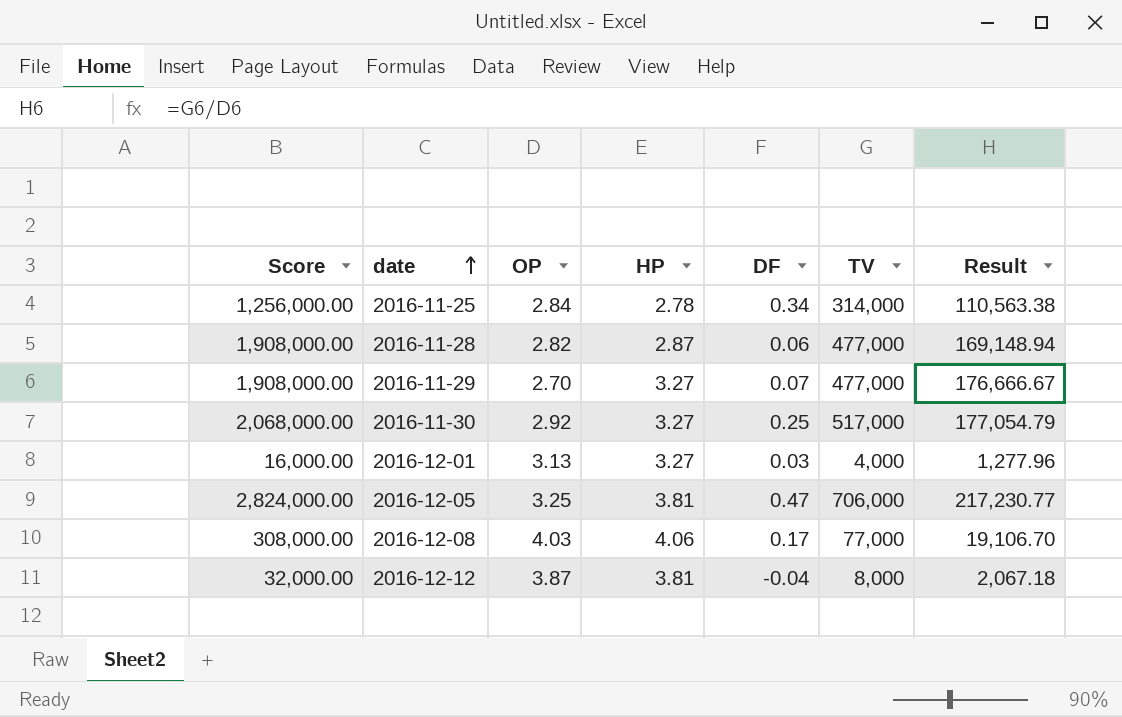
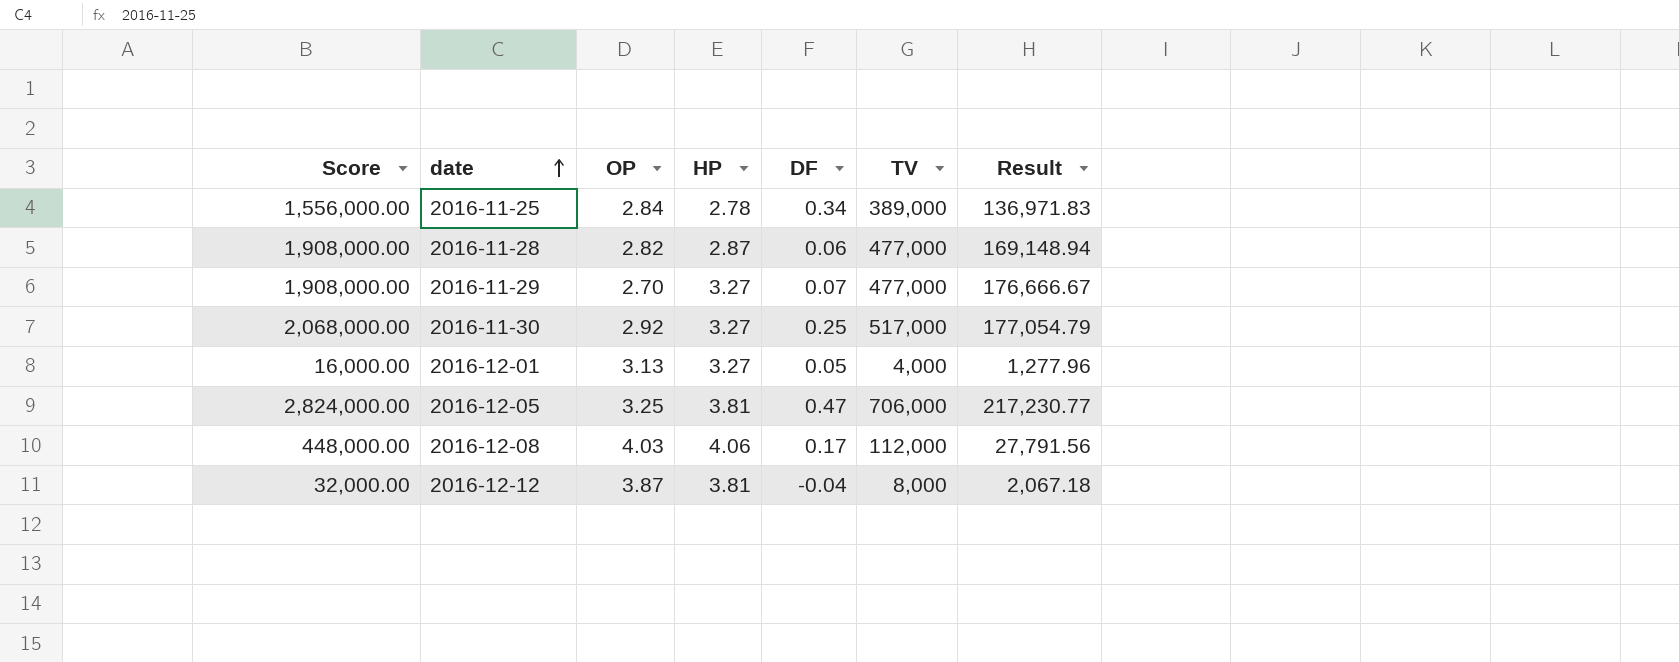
2016-11-25 | Score: 1,256,000.00 -> 1,556,000.00
2016-11-25 | TV: 314,000 -> 389,000
2016-11-25 | Result: 110,563.38 -> 136,971.83
2016-12-01 | DF: 0.03 -> 0.05
2016-12-08 | Score: 308,000.00 -> 448,000.00
2016-12-08 | TV: 77,000 -> 112,000
2016-12-08 | Result: 19,106.70 -> 27,791.56

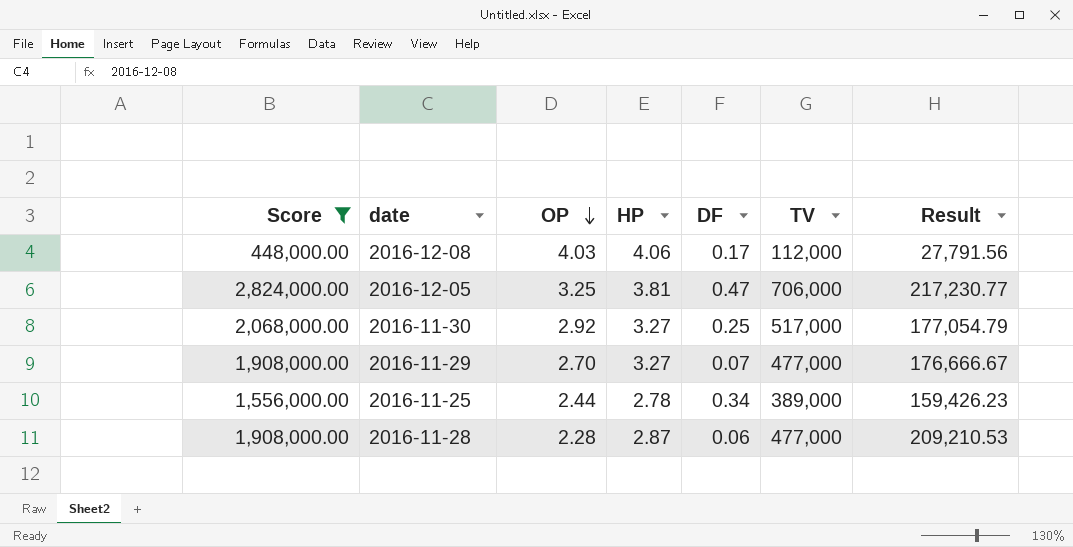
filter: none -> Score >= 448,000.00
row order: date ascending -> OP descending
2016-11-25 | OP: 2.84 -> 2.44
2016-11-25 | Result: 136,971.83 -> 159,426.23
2016-11-28 | OP: 2.82 -> 2.28
2016-11-28 | Result: 169,148.94 -> 209,210.53

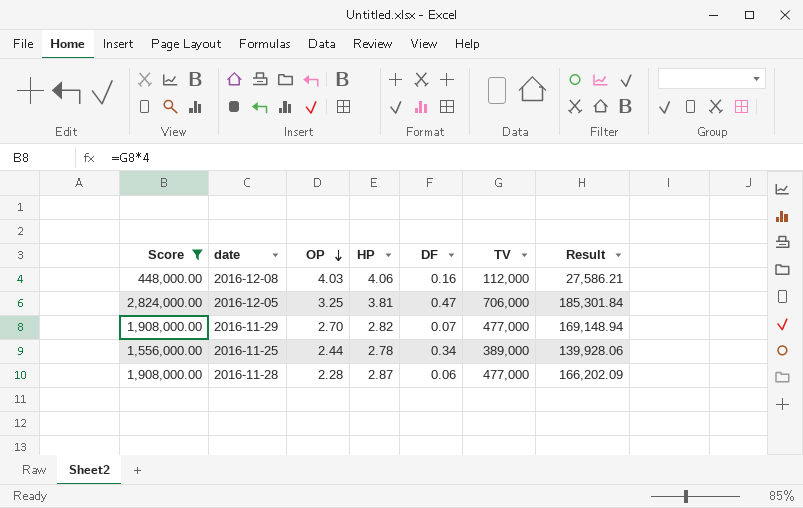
column Result | formula: [TV] / [OP] -> [TV] / [HP]
row 2016-11-30: 2,068,000.00 | 2.92 | 3.27 | 0.25 | 517,000 | 177,054.79 -> none
2016-12-08 | DF: 0.17 -> 0.16
2016-11-29 | HP: 3.27 -> 2.82

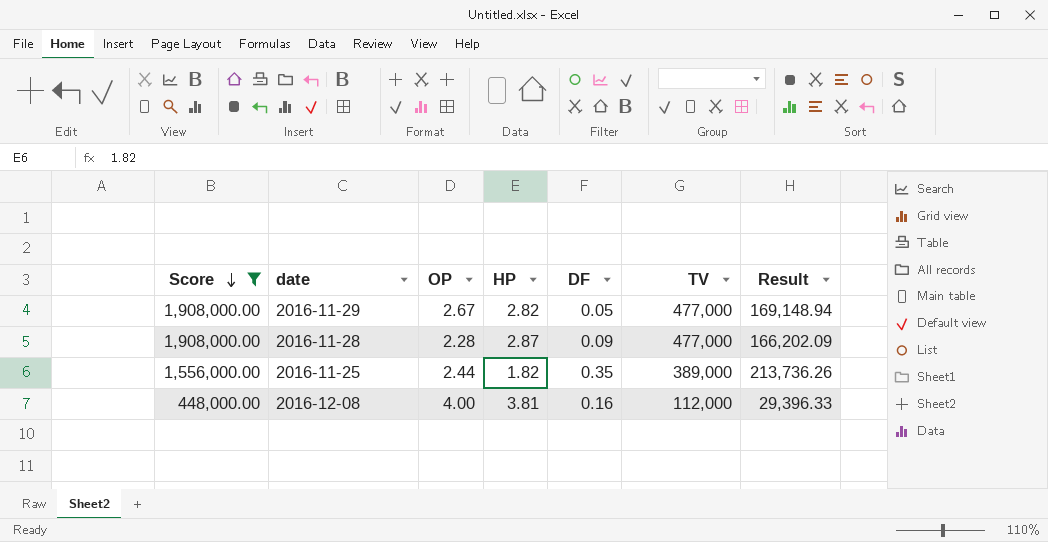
row order: OP descending -> Score descending
row 2016-12-05: 2,824,000.00 | 3.25 | 3.81 | 0.47 | 706,000 | 185,301.84 -> none
2016-11-29 | OP: 2.70 -> 2.67
2016-11-29 | DF: 0.07 -> 0.05
2016-11-28 | DF: 0.06 -> 0.09
2016-11-25 | HP: 2.78 -> 1.82
2016-11-25 | DF: 0.34 -> 0.35
2016-11-25 | Result: 139,928.06 -> 213,736.26
2016-12-08 | OP: 4.03 -> 4.00
2016-12-08 | HP: 4.06 -> 3.81
2016-12-08 | Result: 27,586.21 -> 29,396.33

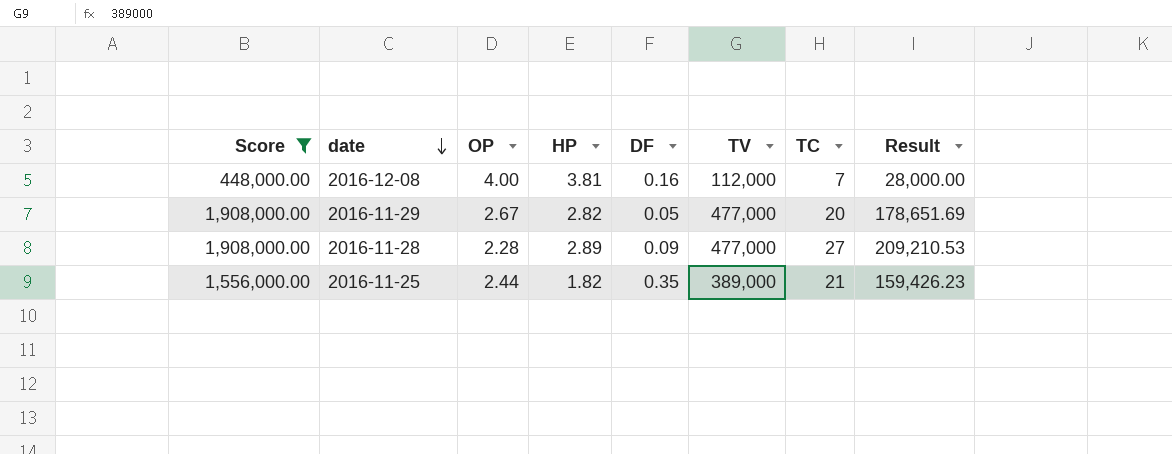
row order: Score descending -> date descending
column TC | position: none -> 7
column Result | formula: [TV] / [HP] -> [TV] / [OP]
2016-11-28 | HP: 2.87 -> 2.89

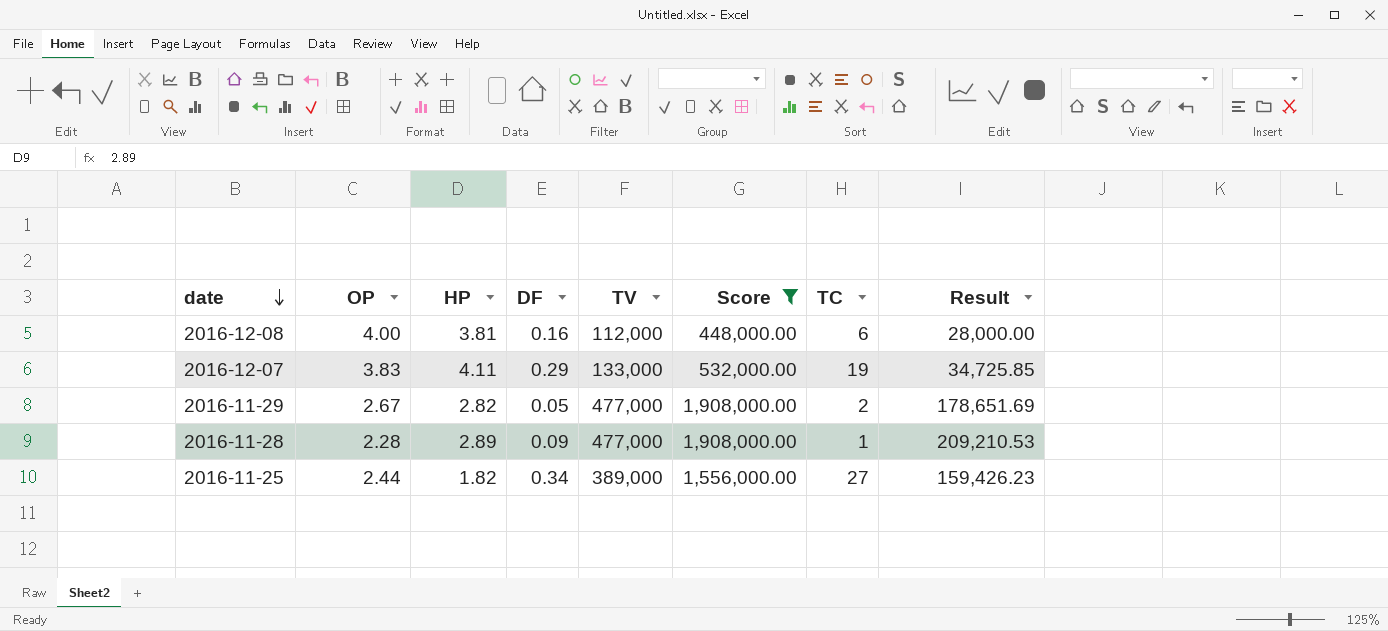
column Score | position: 1 -> 6
2016-12-08 | TC: 7 -> 6
row 2016-12-07: none -> 3.83 | 4.11 | 0.29 | 133,000 | 532,000.00 | 19 | 34,725.85
2016-11-29 | TC: 20 -> 2
2016-11-28 | TC: 27 -> 1
2016-11-25 | DF: 0.35 -> 0.34
2016-11-25 | TC: 21 -> 27

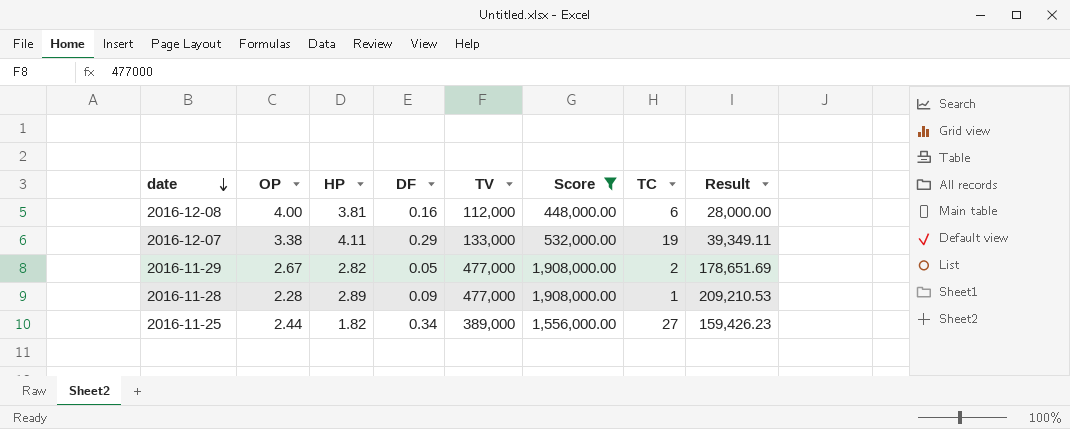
2016-12-07 | OP: 3.83 -> 3.38
2016-12-07 | Result: 34,725.85 -> 39,349.11

